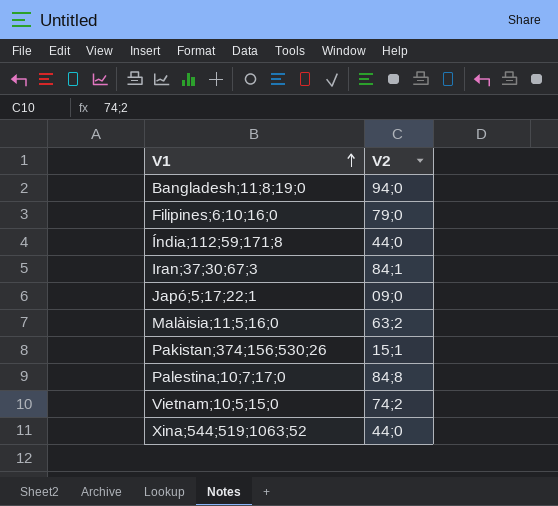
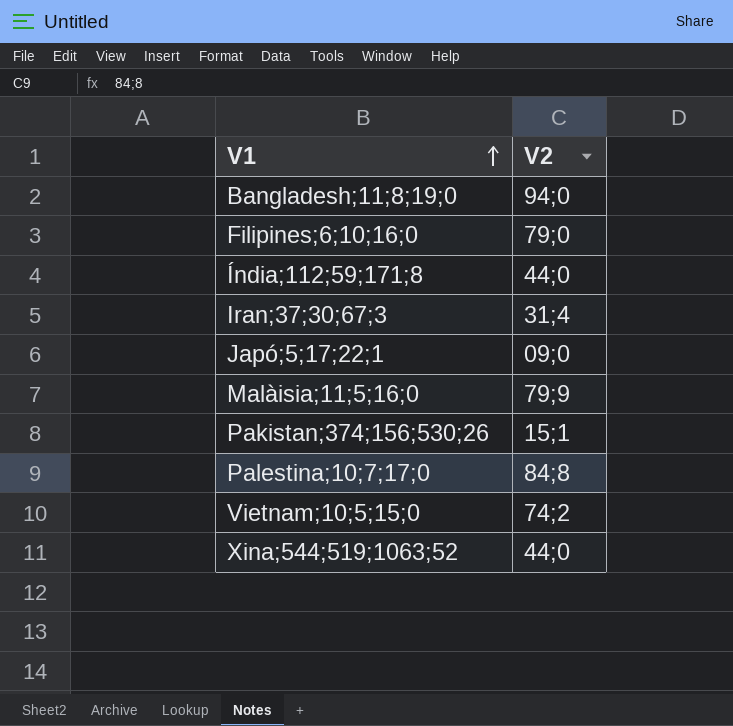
Iran;37;30;67;3 | V2: 84;1 -> 31;4
Malàisia;11;5;16;0 | V2: 63;2 -> 79;9

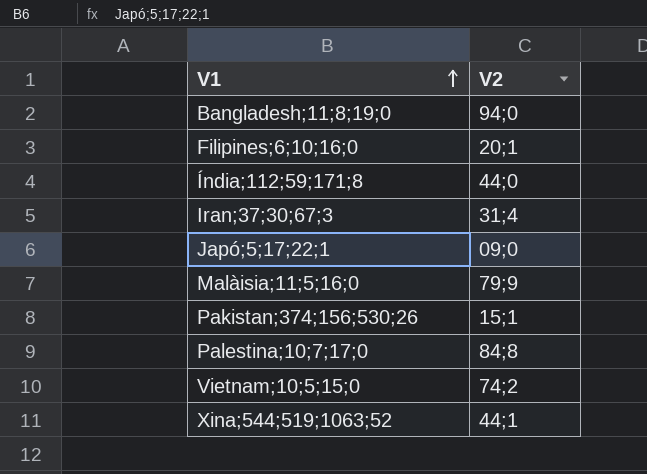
Filipines;6;10;16;0 | V2: 79;0 -> 20;1
Xina;544;519;1063;52 | V2: 44;0 -> 44;1

